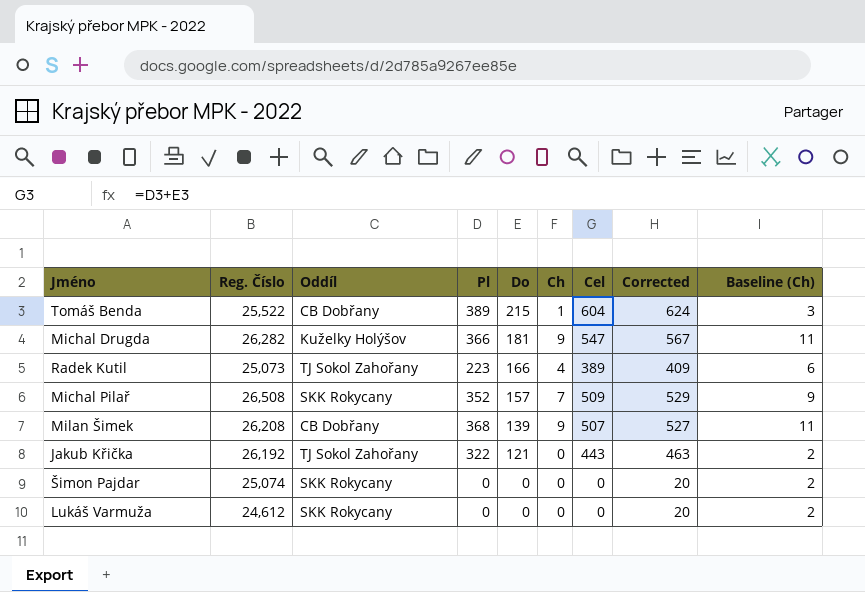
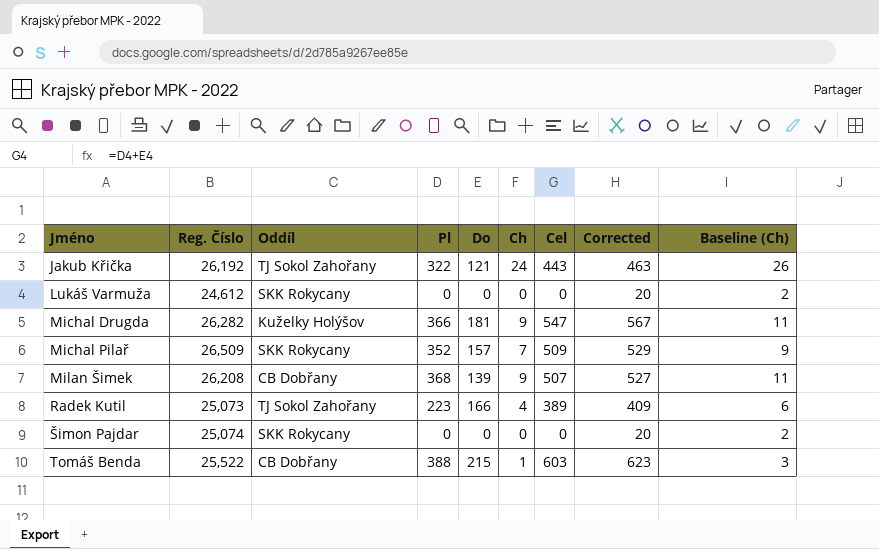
row order: Do descending -> Jméno ascending
Jakub Křička | Ch: 0 -> 24
Jakub Křička | Baseline (Ch): 2 -> 26
Michal Pilař | Reg. Číslo: 26,508 -> 26,509
Tomáš Benda | Pl: 389 -> 388
Tomáš Benda | Cel: 604 -> 603
Tomáš Benda | Corrected: 624 -> 623

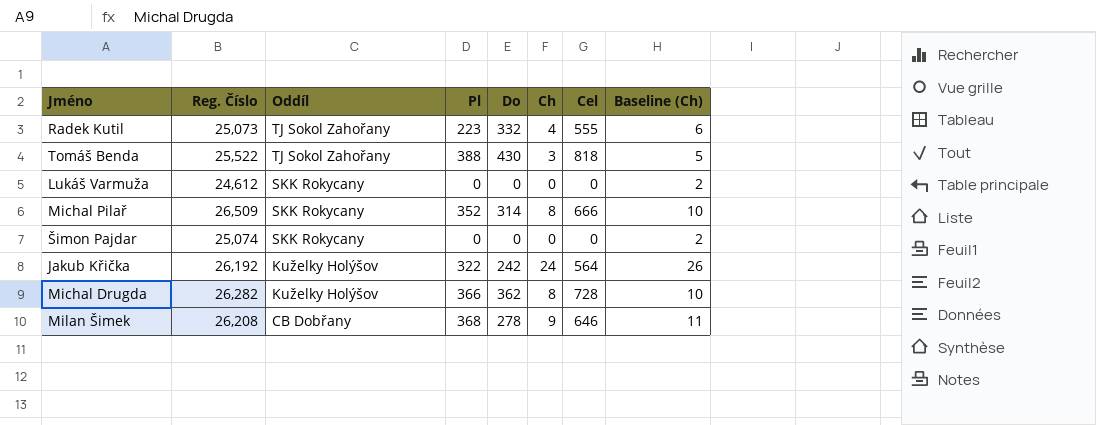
row order: Jméno ascending -> Oddíl descending
column Corrected | formula: [Cel] + 20 -> none
Radek Kutil | Do: 166 -> 332
Radek Kutil | Cel: 389 -> 555
Tomáš Benda | Oddíl: CB Dobřany -> TJ Sokol Zahořany
Tomáš Benda | Do: 215 -> 430
Tomáš Benda | Ch: 1 -> 3
Tomáš Benda | Cel: 603 -> 818
Tomáš Benda | Baseline (Ch): 3 -> 5
Michal Pilař | Do: 157 -> 314
Michal Pilař | Ch: 7 -> 8
Michal Pilař | Cel: 509 -> 666
Michal Pilař | Baseline (Ch): 9 -> 10
Jakub Křička | Oddíl: TJ Sokol Zahořany -> Kuželky Holýšov
Jakub Křička | Do: 121 -> 242
Jakub Křička | Cel: 443 -> 564
Michal Drugda | Do: 181 -> 362
Michal Drugda | Ch: 9 -> 8
Michal Drugda | Cel: 547 -> 728
Michal Drugda | Baseline (Ch): 11 -> 10
Milan Šimek | Do: 139 -> 278
Milan Šimek | Cel: 507 -> 646

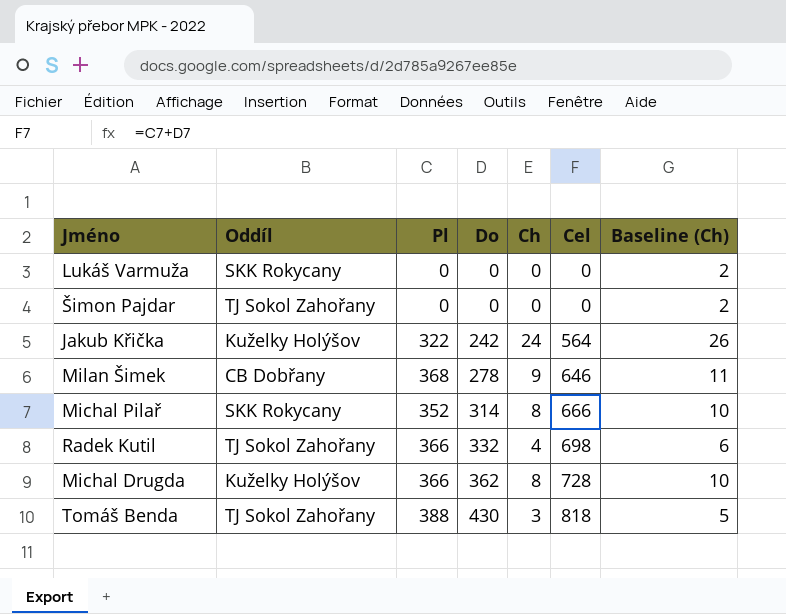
row order: Oddíl descending -> Do ascending
column Reg. Číslo | position: 2 -> none
Šimon Pajdar | Oddíl: SKK Rokycany -> TJ Sokol Zahořany
Radek Kutil | Pl: 223 -> 366
Radek Kutil | Cel: 555 -> 698

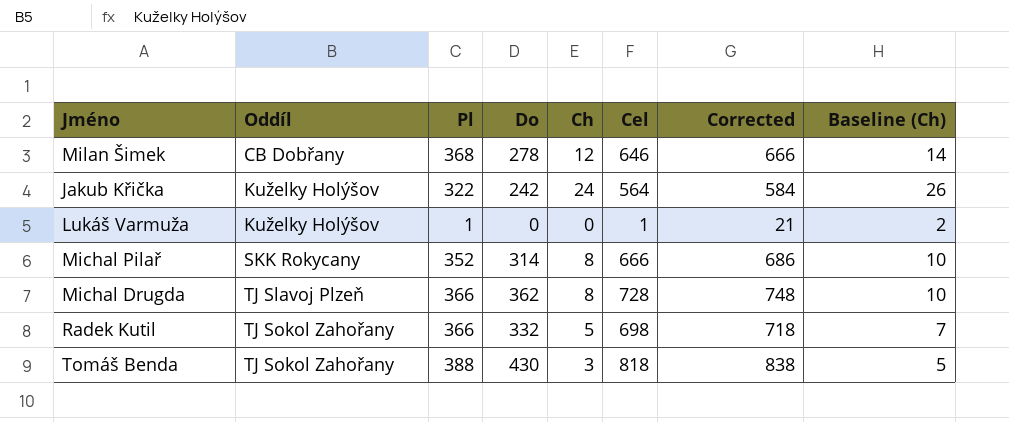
row order: Do ascending -> Oddíl ascending
column Corrected | formula: none -> [Cel] + 20
row Šimon Pajdar: TJ Sokol Zahořany | 0 | 0 | 0 | 0 | 2 -> none
Milan Šimek | Ch: 9 -> 12
Milan Šimek | Baseline (Ch): 11 -> 14
Lukáš Varmuža | Oddíl: SKK Rokycany -> Kuželky Holýšov
Lukáš Varmuža | Pl: 0 -> 1
Lukáš Varmuža | Cel: 0 -> 1
Michal Drugda | Oddíl: Kuželky Holýšov -> TJ Slavoj Plzeň
Radek Kutil | Ch: 4 -> 5
Radek Kutil | Baseline (Ch): 6 -> 7

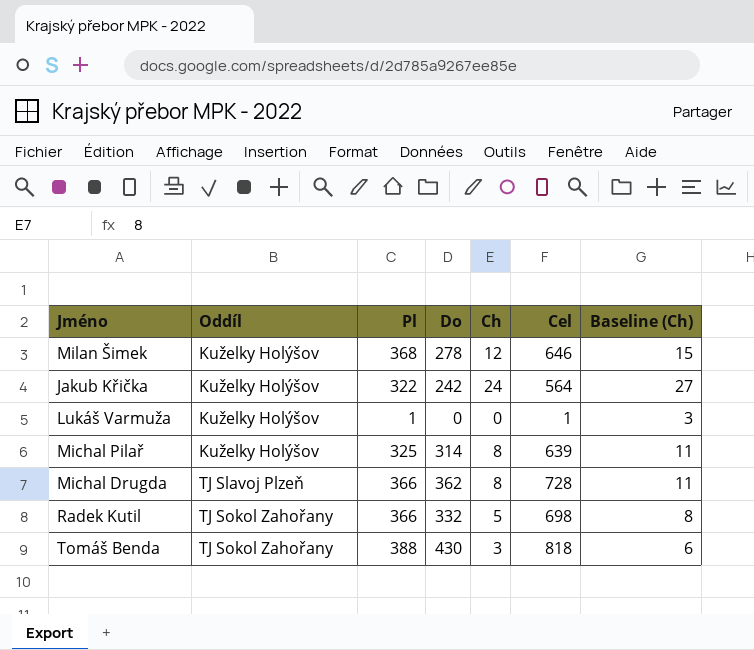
column Corrected | formula: [Cel] + 20 -> none
column Baseline (Ch) | formula: [Ch] + 2 -> [Ch] + 3
Milan Šimek | Oddíl: CB Dobřany -> Kuželky Holýšov
Michal Pilař | Oddíl: SKK Rokycany -> Kuželky Holýšov
Michal Pilař | Pl: 352 -> 325
Michal Pilař | Cel: 666 -> 639

